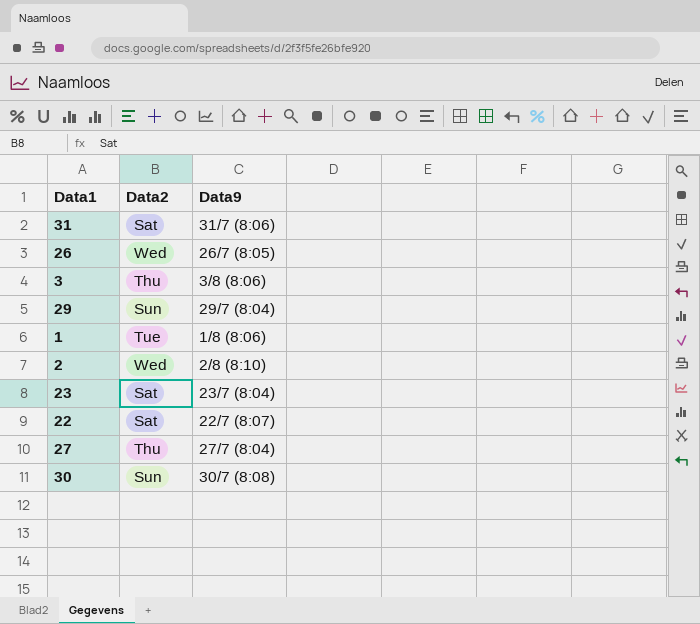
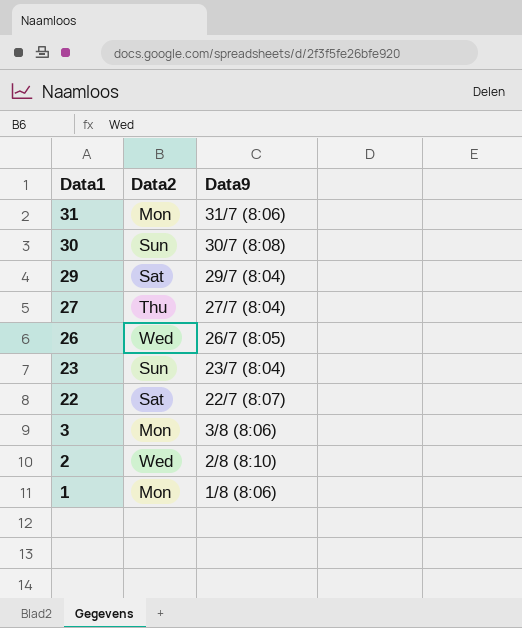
row order: none -> Data1 descending
31 | Data2: Sat -> Mon
29 | Data2: Sun -> Sat
23 | Data2: Sat -> Sun
3 | Data2: Thu -> Mon
1 | Data2: Tue -> Mon

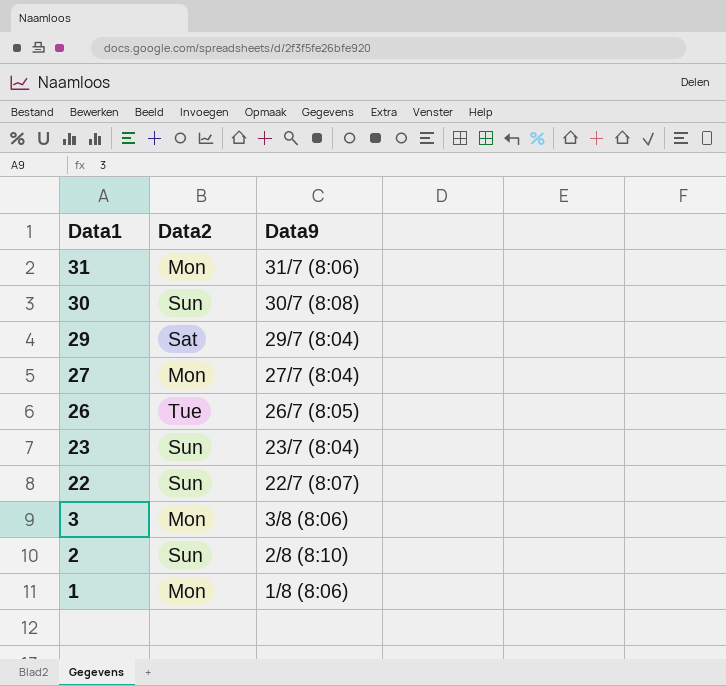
27 | Data2: Thu -> Mon
26 | Data2: Wed -> Tue
22 | Data2: Sat -> Sun
2 | Data2: Wed -> Sun

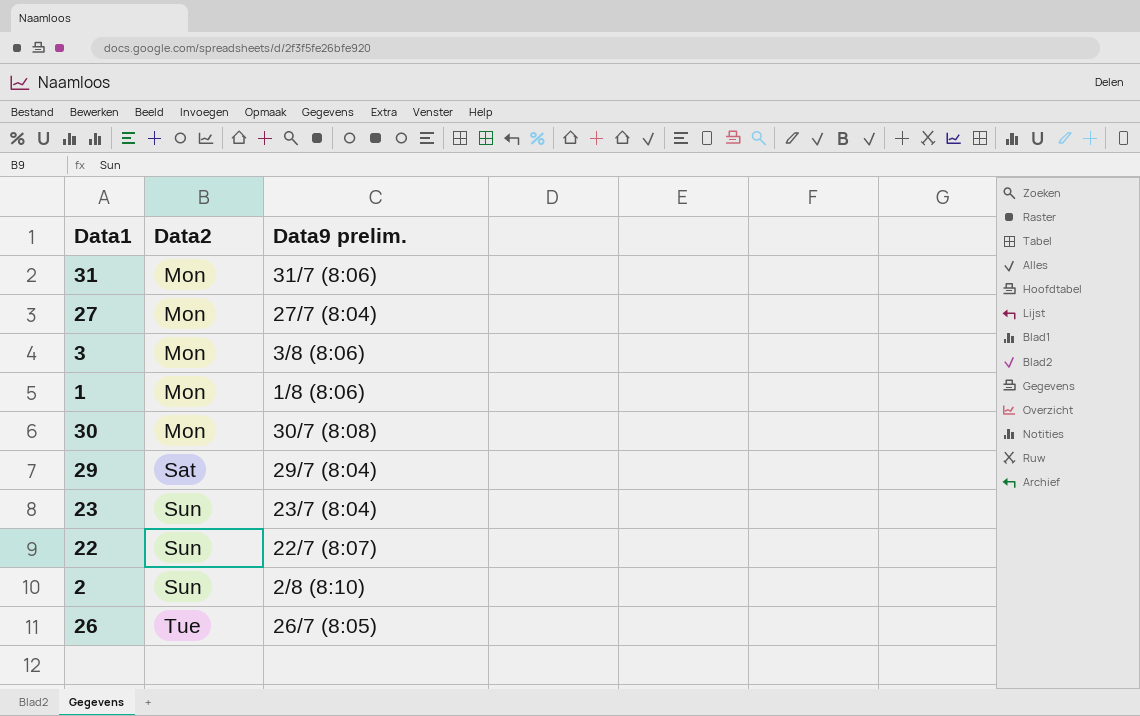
row order: Data1 descending -> Data2 ascending
column name: Data9 -> Data9 prelim.
30 | Data2: Sun -> Mon

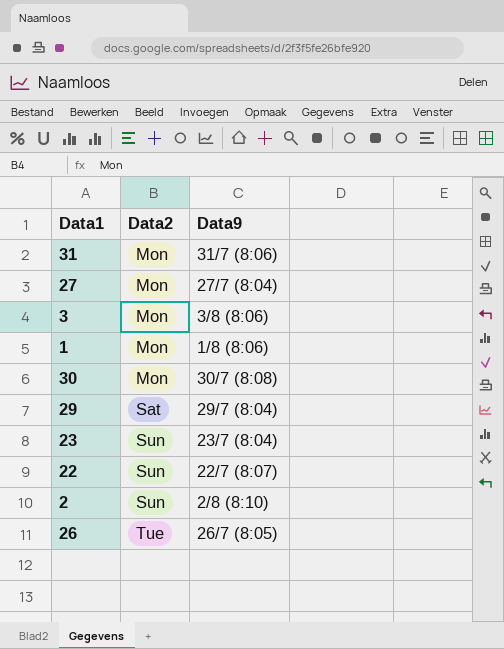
column name: Data9 prelim. -> Data9

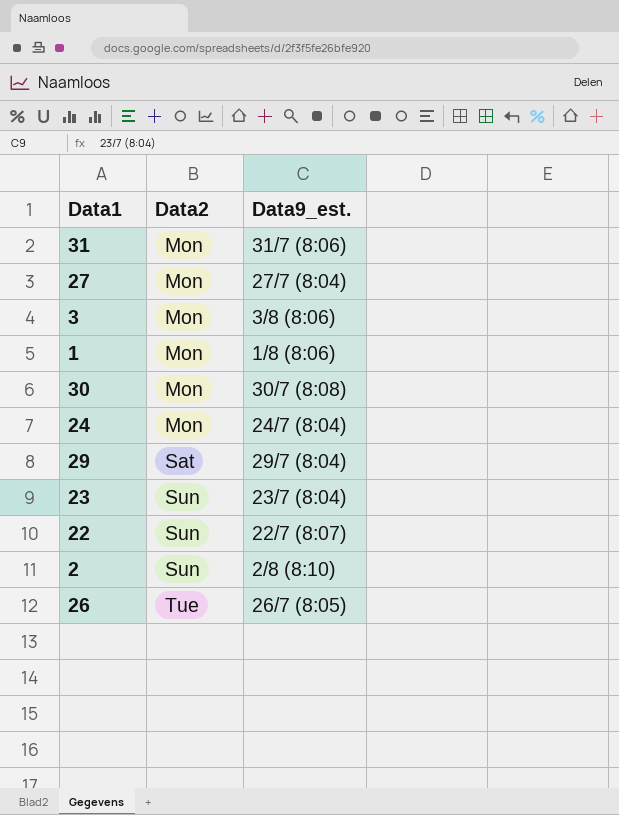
column name: Data9 -> Data9_est.
row 24: none -> Mon | 24/7 (8:04)

